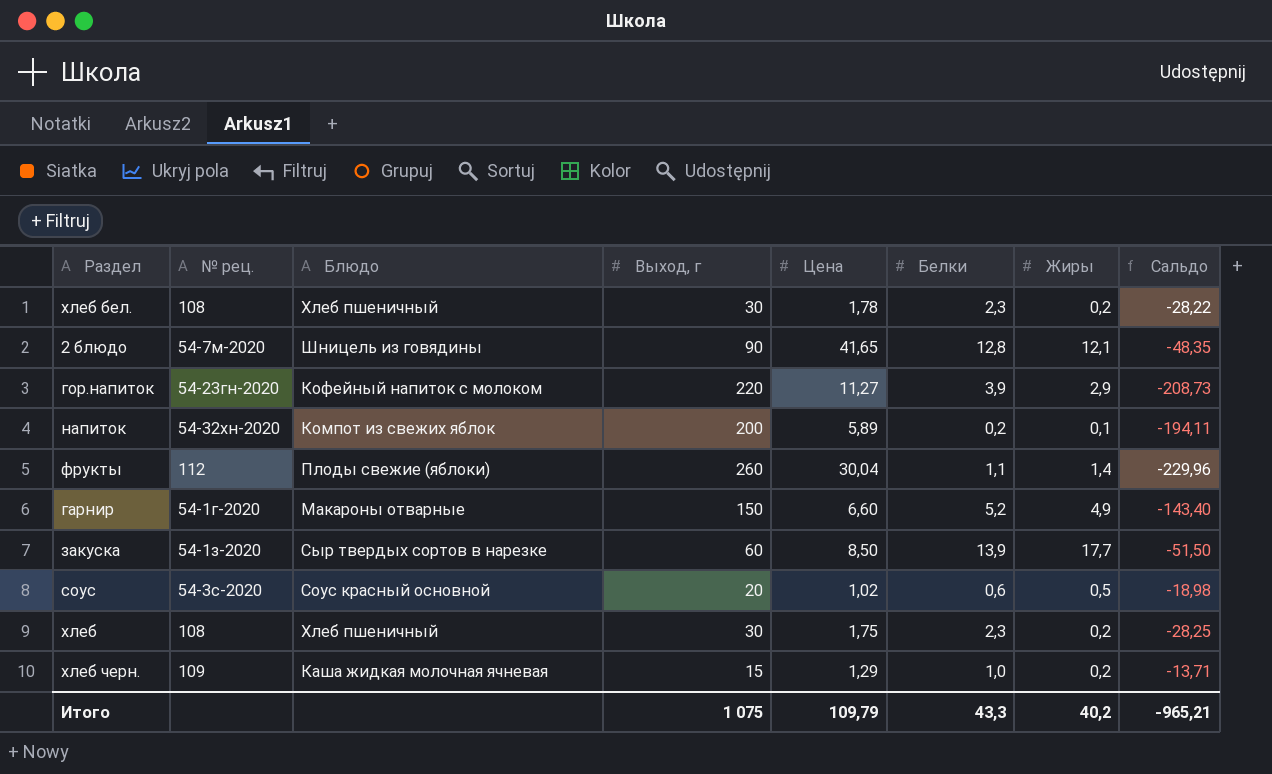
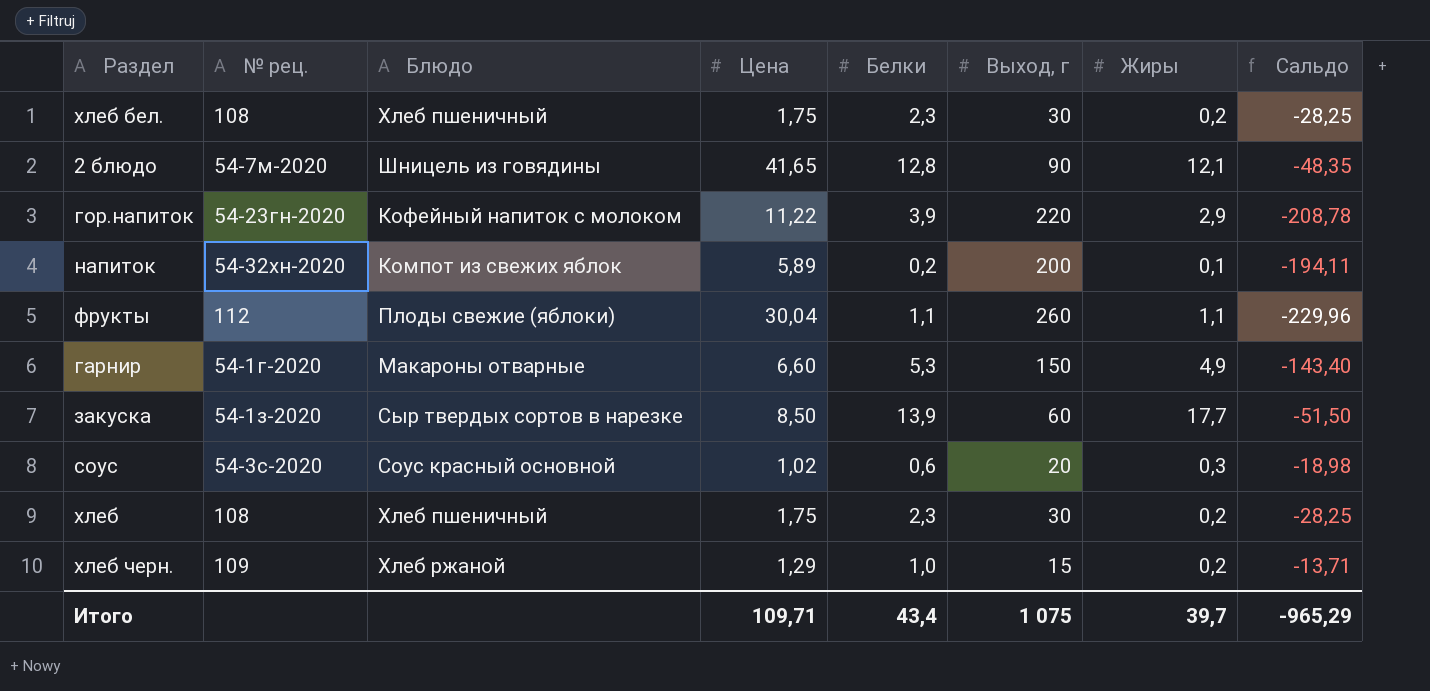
column Выход, г | position: 4 -> 6
хлеб бел. | Цена: 1,78 -> 1,75
хлеб бел. | Сальдо: -28,22 -> -28,25
гор.напиток | Цена: 11,27 -> 11,22
гор.напиток | Сальдо: -208,73 -> -208,78
фрукты | Жиры: 1,4 -> 1,1
гарнир | Белки: 5,2 -> 5,3
соус | Жиры: 0,5 -> 0,3
хлеб черн. | Блюдо: Каша жидкая молочная ячневая -> Хлеб ржаной
Итого | Цена: 109,79 -> 109,71
Итого | Белки: 43,3 -> 43,4
Итого | Жиры: 40,2 -> 39,7
Итого | Сальдо: -965,21 -> -965,29

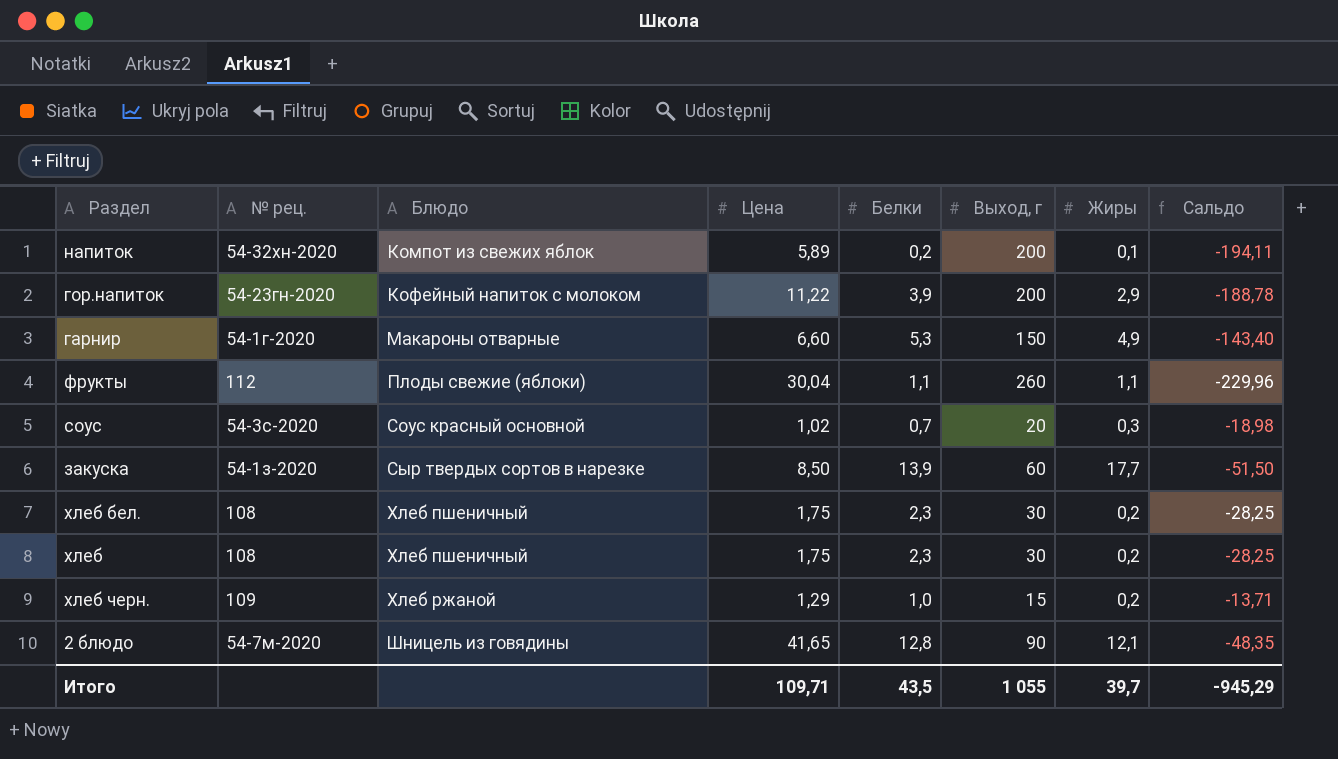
row order: none -> Блюдо ascending
гор.напиток | Выход, г: 220 -> 200
гор.напиток | Сальдо: -208,78 -> -188,78
соус | Белки: 0,6 -> 0,7
Итого | Белки: 43,4 -> 43,5
Итого | Выход, г: 1 075 -> 1 055
Итого | Сальдо: -965,29 -> -945,29

